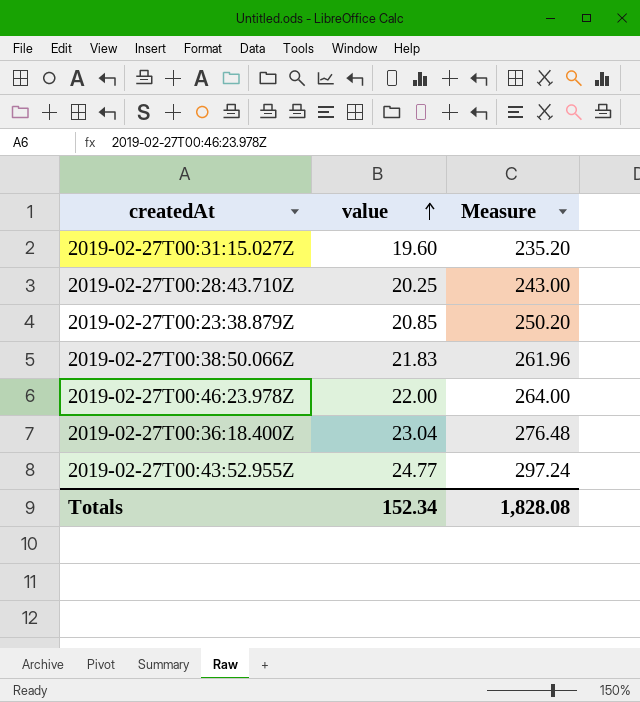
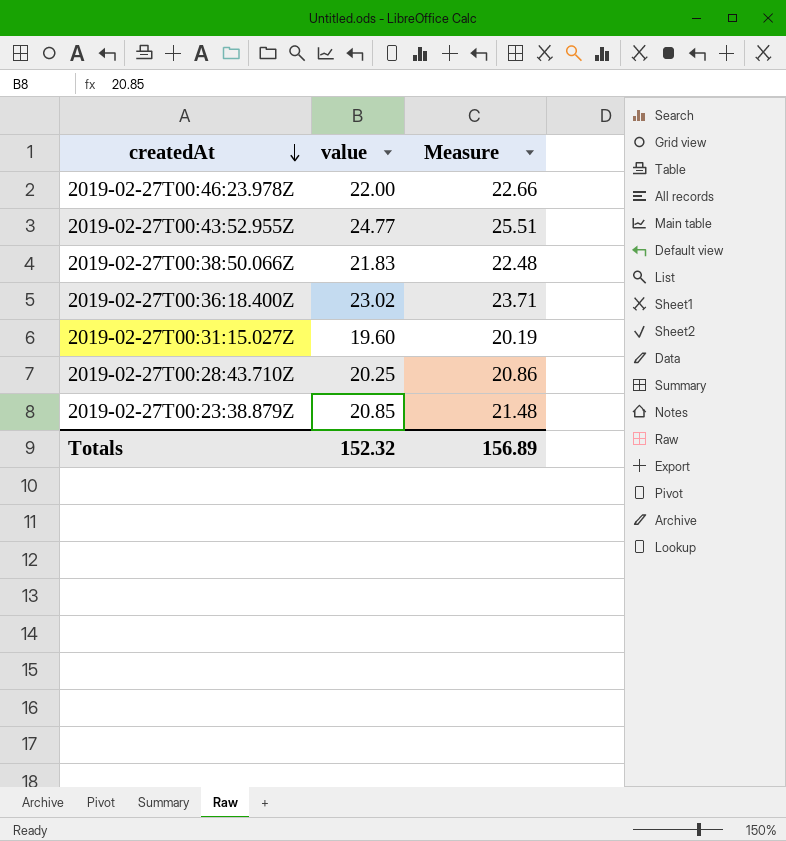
row order: value ascending -> createdAt descending
column Measure | formula: [value] * 12 -> [value] * 1.03
2019-02-27T00:36:18.400Z | value: 23.04 -> 23.02
Totals | value: 152.34 -> 152.32
Totals | Measure: 1,828.08 -> 156.89

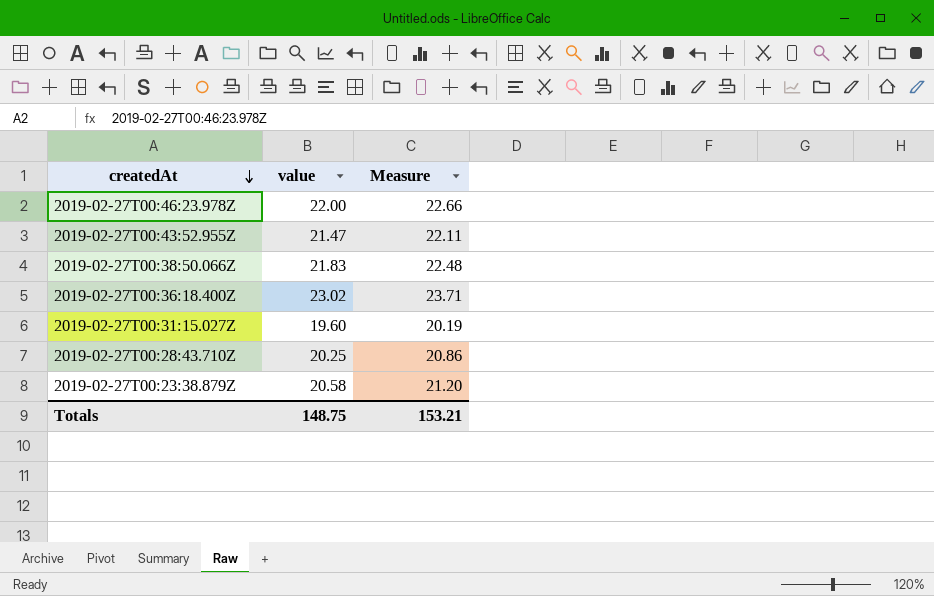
2019-02-27T00:43:52.955Z | value: 24.77 -> 21.47
2019-02-27T00:43:52.955Z | Measure: 25.51 -> 22.11
2019-02-27T00:23:38.879Z | value: 20.85 -> 20.58
2019-02-27T00:23:38.879Z | Measure: 21.48 -> 21.20
Totals | value: 152.32 -> 148.75
Totals | Measure: 156.89 -> 153.21

